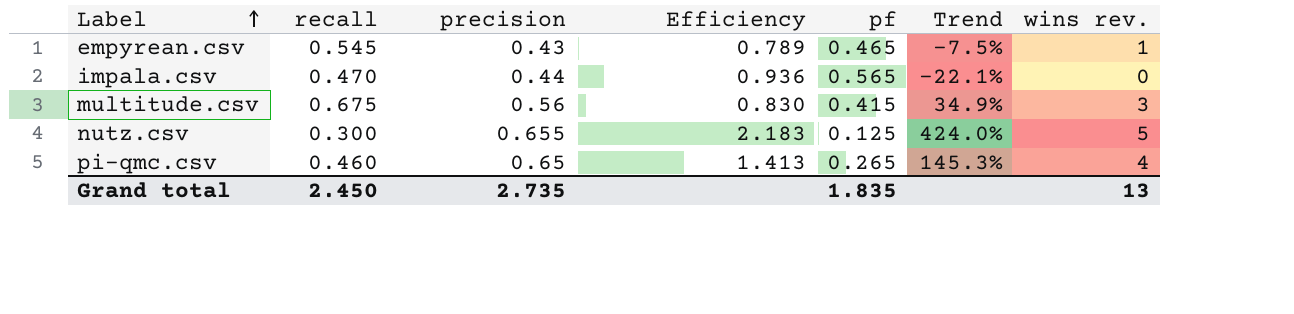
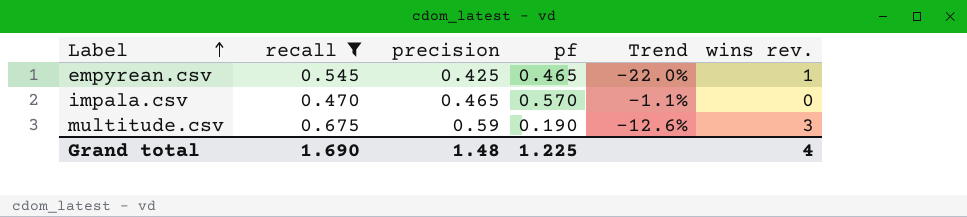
filter: none -> recall >= 0.470
column Efficiency | formula: [precision] / [recall] -> none
column Trend | formula: ([precision] - [pf]) / [pf] -> ([precision] - [recall]) / [recall]
empyrean.csv | precision: 0.43 -> 0.425
impala.csv | precision: 0.44 -> 0.465
impala.csv | pf: 0.565 -> 0.570
multitude.csv | precision: 0.56 -> 0.59
multitude.csv | pf: 0.415 -> 0.190
Grand total | recall: 2.450 -> 1.690
Grand total | precision: 2.735 -> 1.48
Grand total | pf: 1.835 -> 1.225
Grand total | wins rev.: 13 -> 4

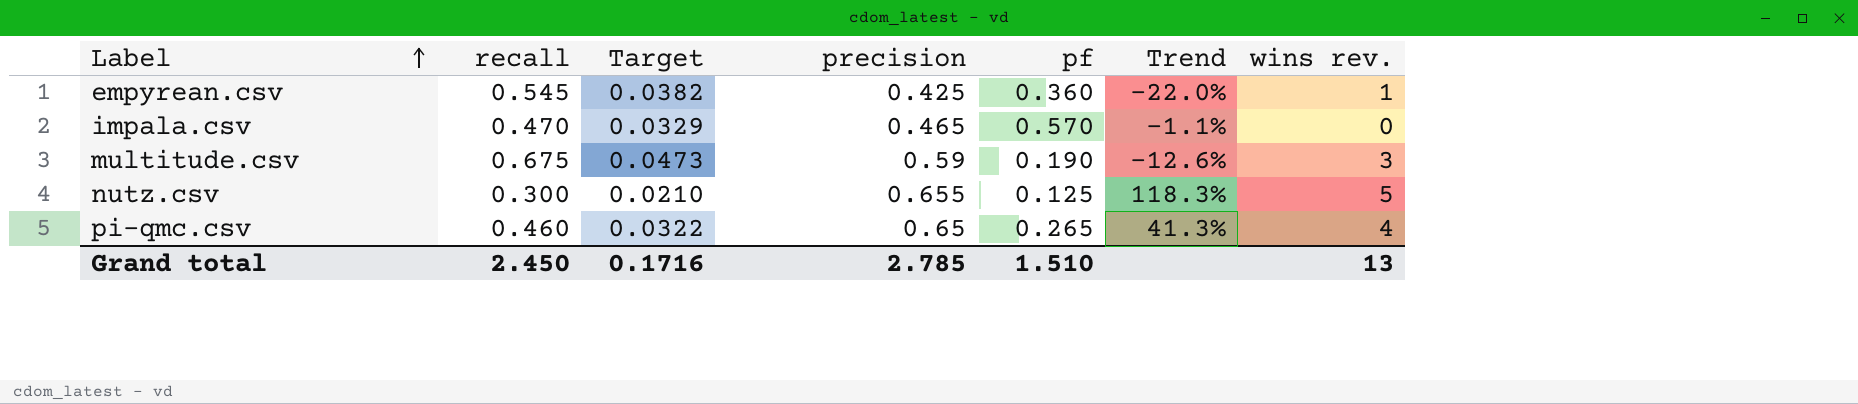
filter: recall >= 0.470 -> none
column Target | formula: none -> [recall] * 0.07
empyrean.csv | pf: 0.465 -> 0.360
Grand total | recall: 1.690 -> 2.450
Grand total | precision: 1.48 -> 2.785
Grand total | pf: 1.225 -> 1.510
Grand total | wins rev.: 4 -> 13

